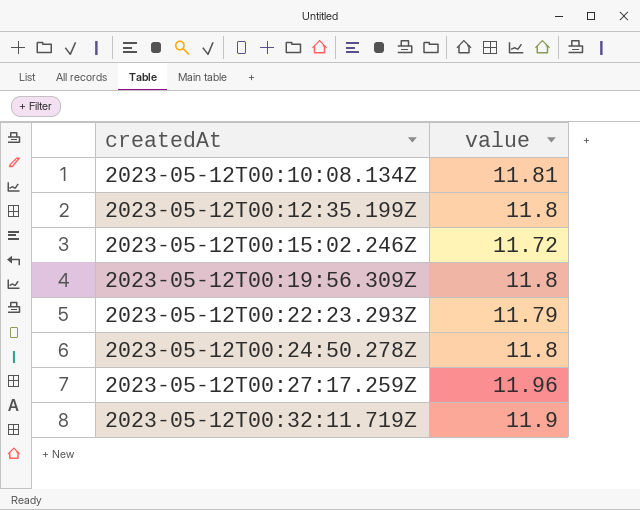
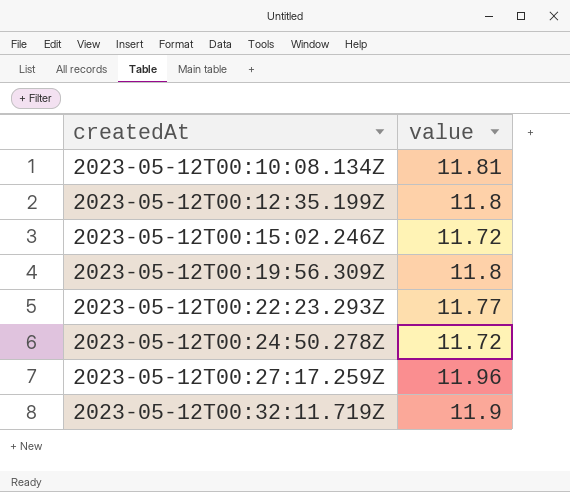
2023-05-12T00:22:23.293Z | value: 11.79 -> 11.77
2023-05-12T00:24:50.278Z | value: 11.8 -> 11.72

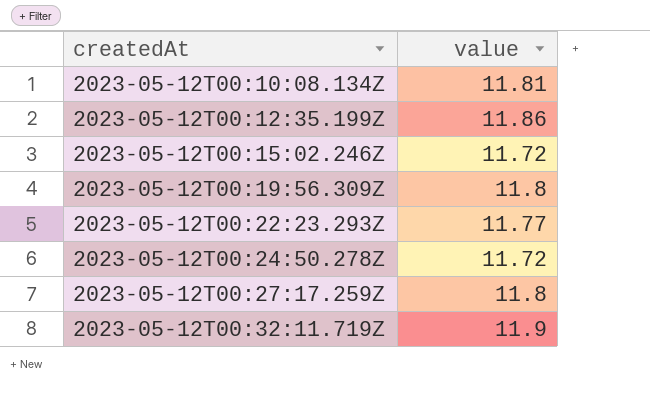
2023-05-12T00:12:35.199Z | value: 11.8 -> 11.86
2023-05-12T00:27:17.259Z | value: 11.96 -> 11.8

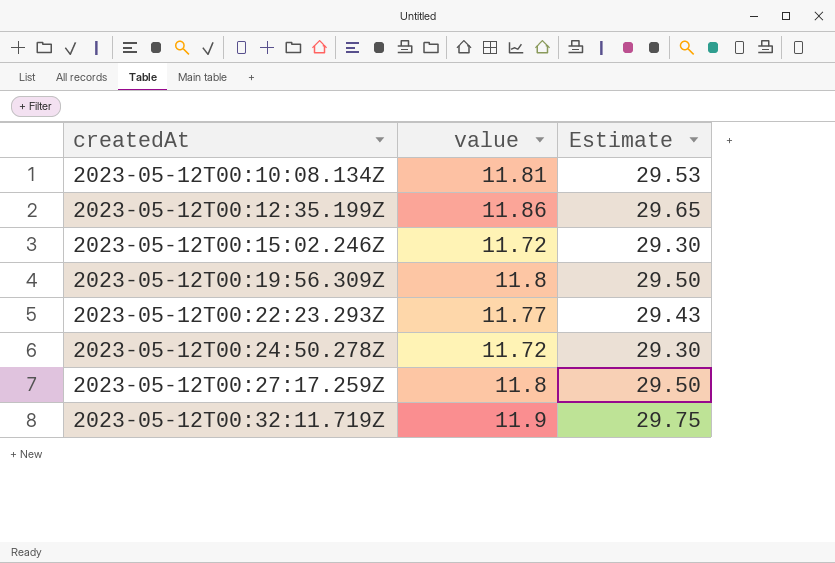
column Estimate | formula: none -> [value] * 2.5

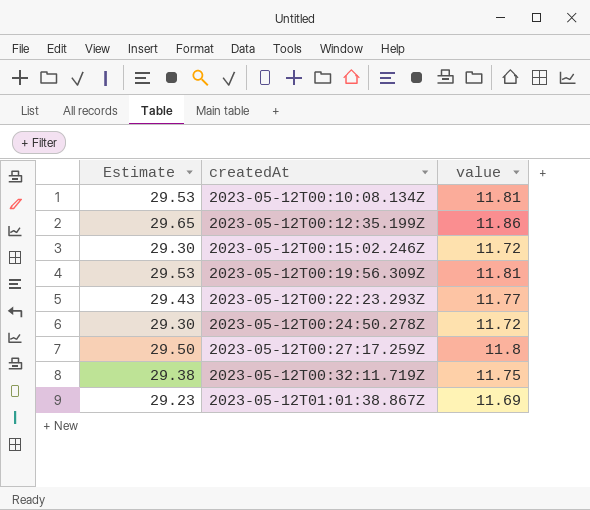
column Estimate | position: 3 -> 1
2023-05-12T00:19:56.309Z | Estimate: 29.50 -> 29.53
2023-05-12T00:19:56.309Z | value: 11.8 -> 11.81
2023-05-12T00:32:11.719Z | Estimate: 29.75 -> 29.38
2023-05-12T00:32:11.719Z | value: 11.9 -> 11.75
row 2023-05-12T01:01:38.867Z: none -> 29.23 | 11.69

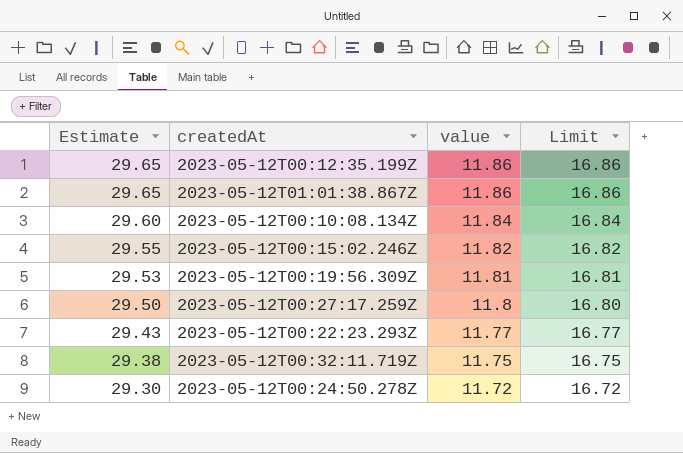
row order: createdAt ascending -> Estimate descending
column Limit | formula: none -> [value] + 5
2023-05-12T01:01:38.867Z | Estimate: 29.23 -> 29.65
2023-05-12T01:01:38.867Z | value: 11.69 -> 11.86
2023-05-12T00:10:08.134Z | Estimate: 29.53 -> 29.60
2023-05-12T00:10:08.134Z | value: 11.81 -> 11.84
2023-05-12T00:15:02.246Z | Estimate: 29.30 -> 29.55
2023-05-12T00:15:02.246Z | value: 11.72 -> 11.82

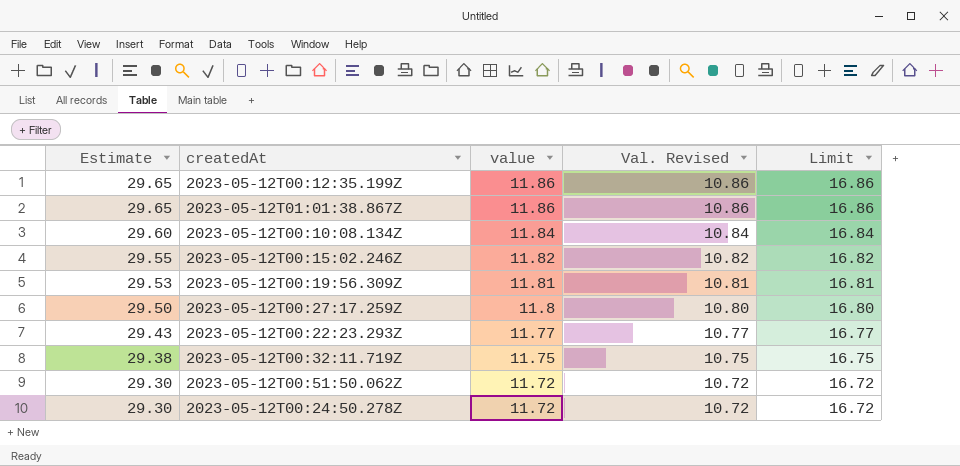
column Val. Revised | formula: none -> [value] - 1
row 2023-05-12T00:51:50.062Z: none -> 29.30 | 11.72 | 10.72 | 16.72

